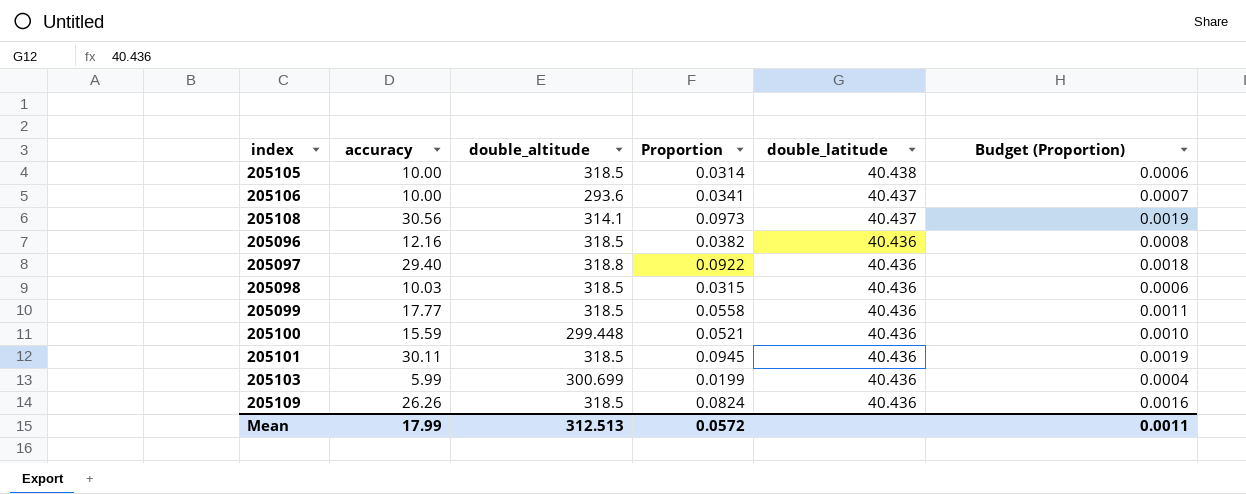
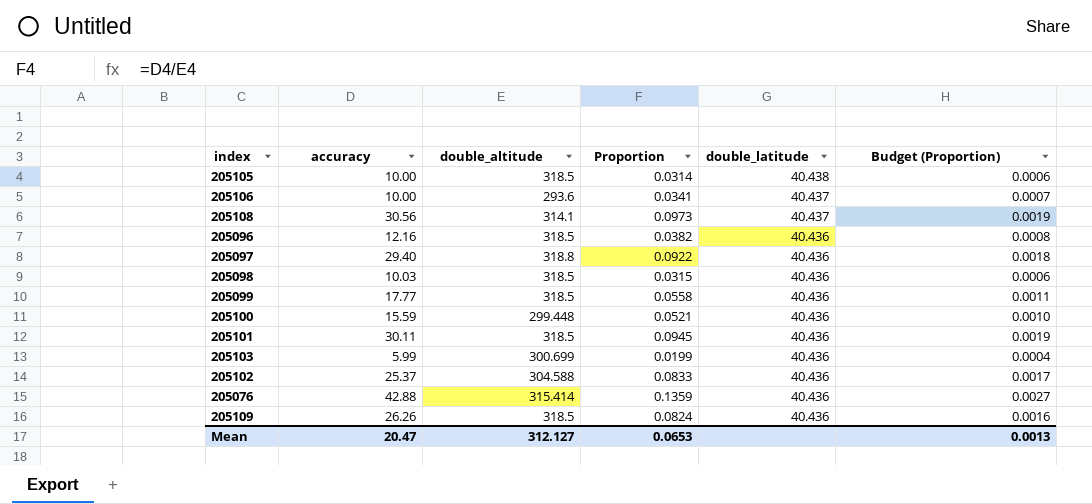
row 205102: none -> 25.37 | 304.588 | 0.0833 | 40.436 | 0.0017
row 205076: none -> 42.88 | 315.414 | 0.1359 | 40.436 | 0.0027
Mean | accuracy: 17.99 -> 20.47
Mean | double_altitude: 312.513 -> 312.127
Mean | Proportion: 0.0572 -> 0.0653
Mean | Budget (Proportion): 0.0011 -> 0.0013

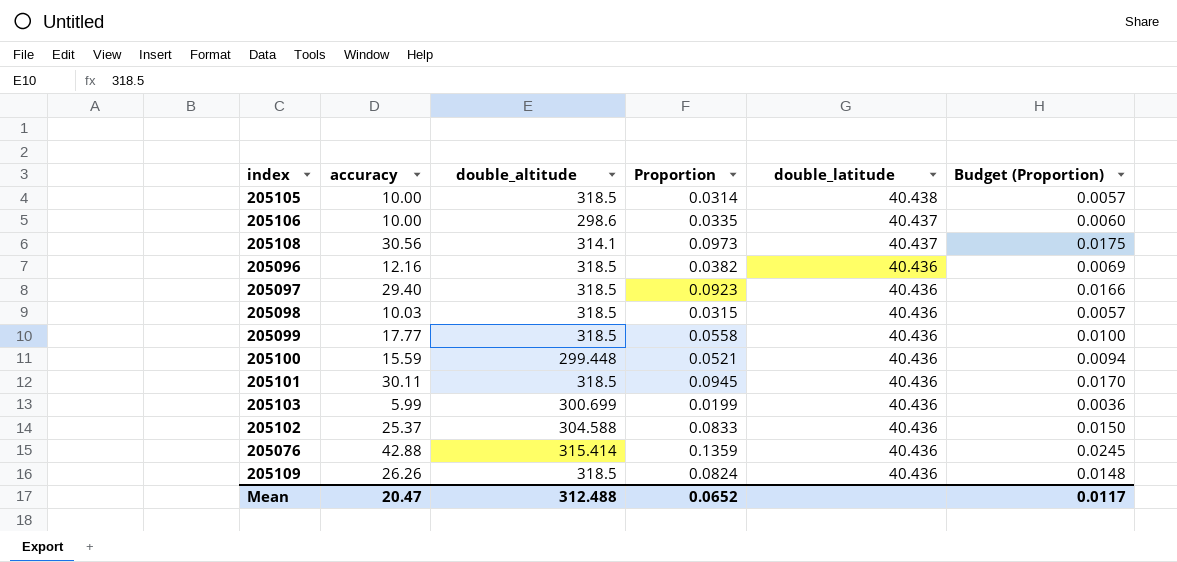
column Budget (Proportion) | formula: [Proportion] * 0.02 -> [Proportion] * 0.18
205106 | double_altitude: 293.6 -> 298.6
205106 | Proportion: 0.0341 -> 0.0335
205097 | double_altitude: 318.8 -> 318.5
205097 | Proportion: 0.0922 -> 0.0923
Mean | double_altitude: 312.127 -> 312.488
Mean | Proportion: 0.0653 -> 0.0652
Mean | Budget (Proportion): 0.0013 -> 0.0117

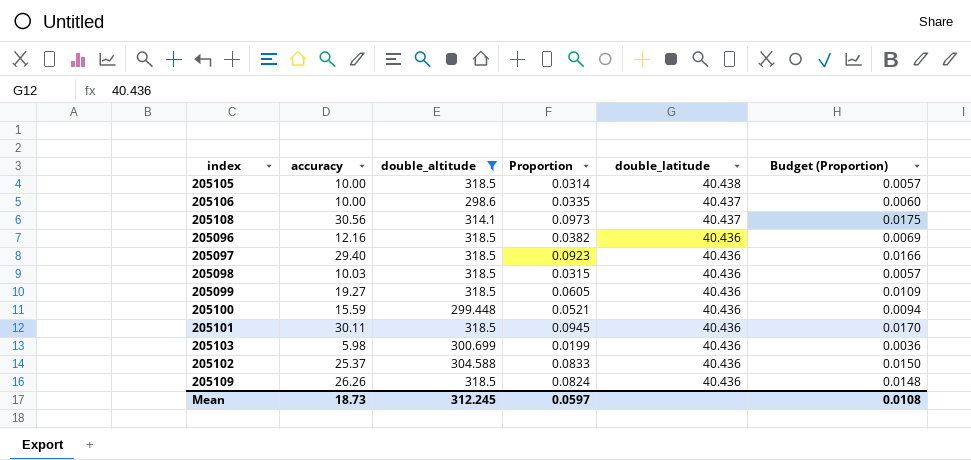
filter: none -> double_altitude != 315.414
205099 | accuracy: 17.77 -> 19.27
205099 | Proportion: 0.0558 -> 0.0605
205099 | Budget (Proportion): 0.0100 -> 0.0109
205103 | accuracy: 5.99 -> 5.98
Mean | accuracy: 20.47 -> 18.73
Mean | double_altitude: 312.488 -> 312.245
Mean | Proportion: 0.0652 -> 0.0597
Mean | Budget (Proportion): 0.0117 -> 0.0108

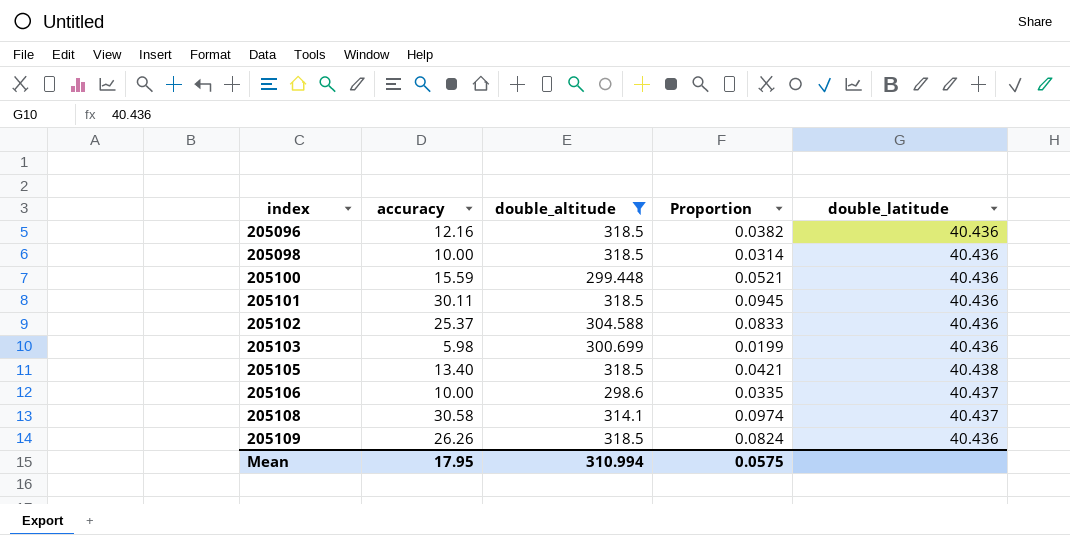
row order: double_latitude descending -> index ascending
column Budget (Proportion) | formula: [Proportion] * 0.18 -> none
row 205097: 29.40 | 318.5 | 0.0923 | 40.436 | 0.0166 -> none
row 205099: 19.27 | 318.5 | 0.0605 | 40.436 | 0.0109 -> none
205098 | accuracy: 10.03 -> 10.00
205098 | Proportion: 0.0315 -> 0.0314
205105 | accuracy: 10.00 -> 13.40
205105 | Proportion: 0.0314 -> 0.0421
205108 | accuracy: 30.56 -> 30.58
205108 | Proportion: 0.0973 -> 0.0974
Mean | accuracy: 18.73 -> 17.95
Mean | double_altitude: 312.245 -> 310.994
Mean | Proportion: 0.0597 -> 0.0575

